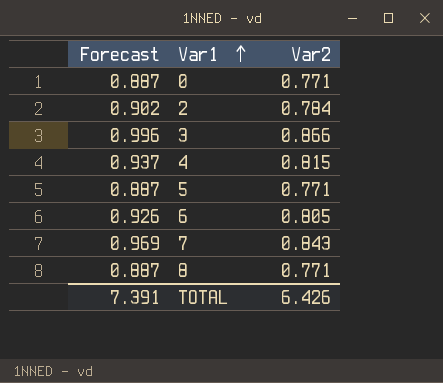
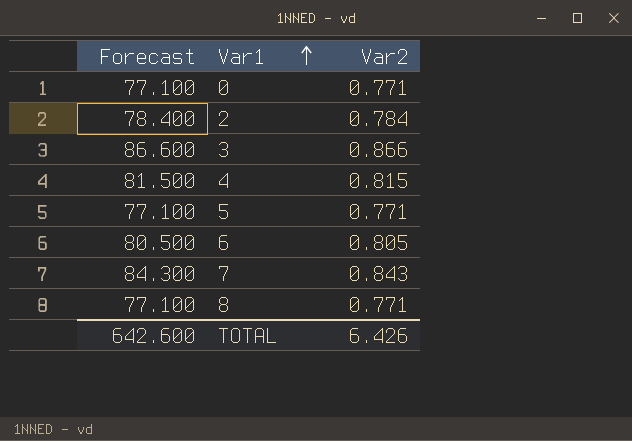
column Forecast | formula: [Var2] * 1.15 -> [Var2] * 100
TOTAL | Forecast: 7.391 -> 642.600

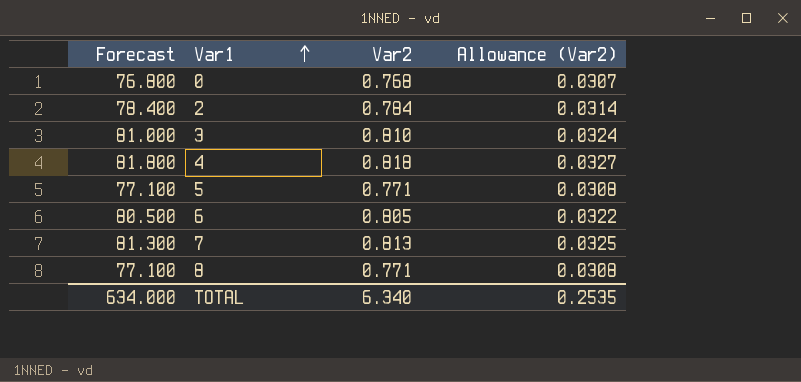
column Allowance (Var2) | formula: none -> [Var2] * 0.04
0 | Forecast: 77.100 -> 76.800
0 | Var2: 0.771 -> 0.768
3 | Forecast: 86.600 -> 81.000
3 | Var2: 0.866 -> 0.810
4 | Forecast: 81.500 -> 81.800
4 | Var2: 0.815 -> 0.818
7 | Forecast: 84.300 -> 81.300
7 | Var2: 0.843 -> 0.813
TOTAL | Forecast: 642.600 -> 634.000
TOTAL | Var2: 6.426 -> 6.340

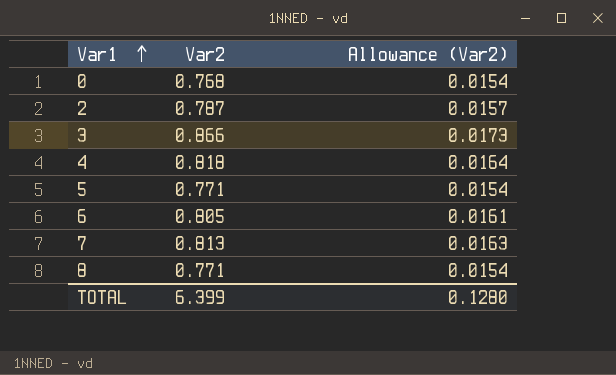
column Forecast | formula: [Var2] * 100 -> none
column Allowance (Var2) | formula: [Var2] * 0.04 -> [Var2] * 0.02
2 | Var2: 0.784 -> 0.787
3 | Var2: 0.810 -> 0.866
TOTAL | Var2: 6.340 -> 6.399
TOTAL | Allowance (Var2): 0.2535 -> 0.1280

